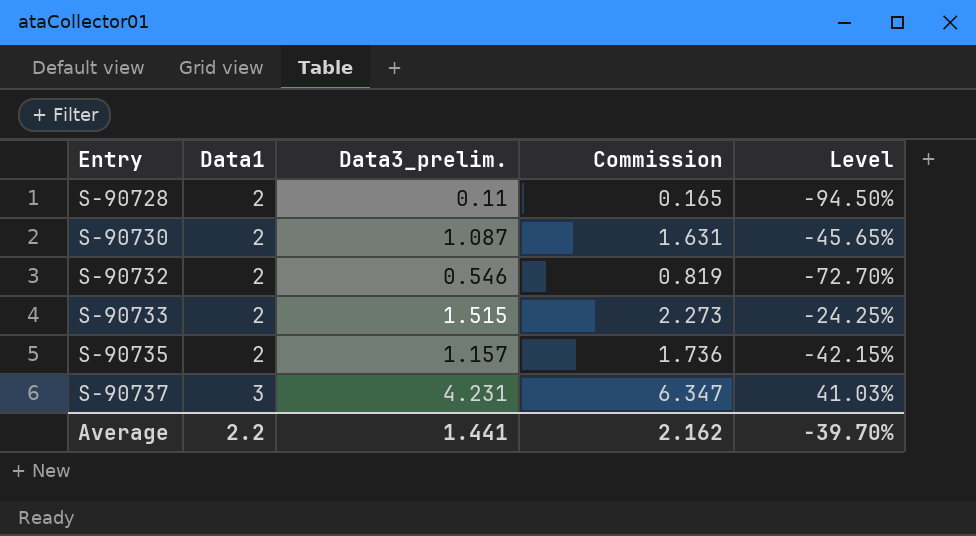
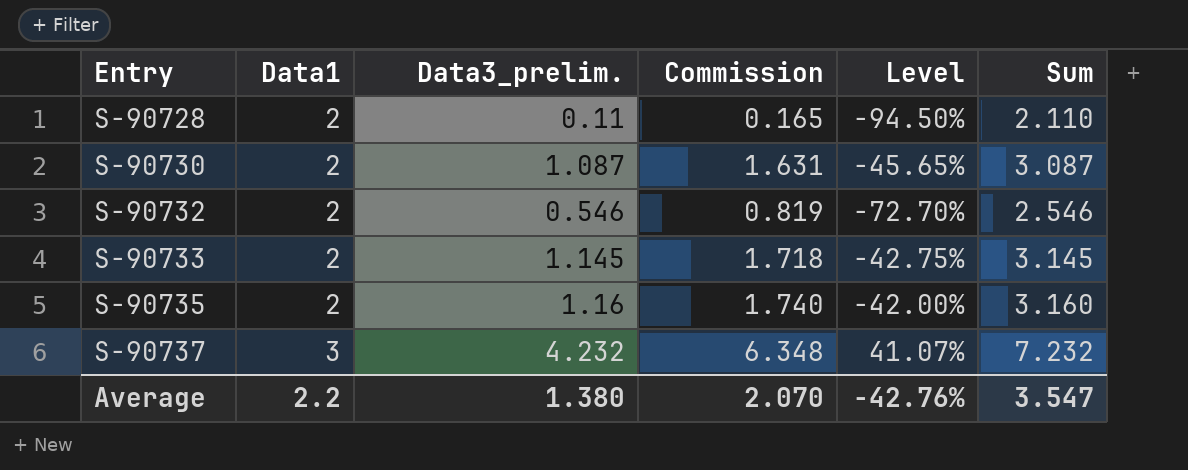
column Sum | formula: none -> [Data1] + [Data3_prelim.]
S-90733 | Data3_prelim.: 1.515 -> 1.145
S-90733 | Commission: 2.273 -> 1.718
S-90733 | Level: -24.25% -> -42.75%
S-90735 | Data3_prelim.: 1.157 -> 1.16
S-90735 | Commission: 1.736 -> 1.740
S-90735 | Level: -42.15% -> -42.00%
S-90737 | Data3_prelim.: 4.231 -> 4.232
S-90737 | Commission: 6.347 -> 6.348
S-90737 | Level: 41.03% -> 41.07%
Average | Data3_prelim.: 1.441 -> 1.380
Average | Commission: 2.162 -> 2.070
Average | Level: -39.70% -> -42.76%

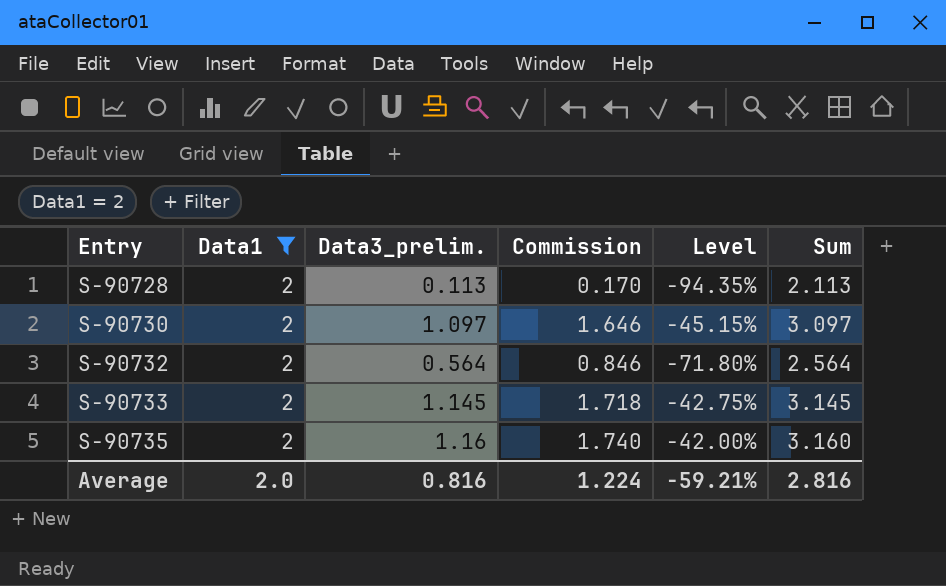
filter: none -> Data1 = 2
S-90728 | Data3_prelim.: 0.11 -> 0.113
S-90728 | Commission: 0.165 -> 0.170
S-90728 | Level: -94.50% -> -94.35%
S-90728 | Sum: 2.110 -> 2.113
S-90730 | Data3_prelim.: 1.087 -> 1.097
S-90730 | Commission: 1.631 -> 1.646
S-90730 | Level: -45.65% -> -45.15%
S-90730 | Sum: 3.087 -> 3.097
S-90732 | Data3_prelim.: 0.546 -> 0.564
S-90732 | Commission: 0.819 -> 0.846
S-90732 | Level: -72.70% -> -71.80%
S-90732 | Sum: 2.546 -> 2.564
Average | Data1: 2.2 -> 2.0
Average | Data3_prelim.: 1.380 -> 0.816
Average | Commission: 2.070 -> 1.224
Average | Level: -42.76% -> -59.21%
Average | Sum: 3.547 -> 2.816

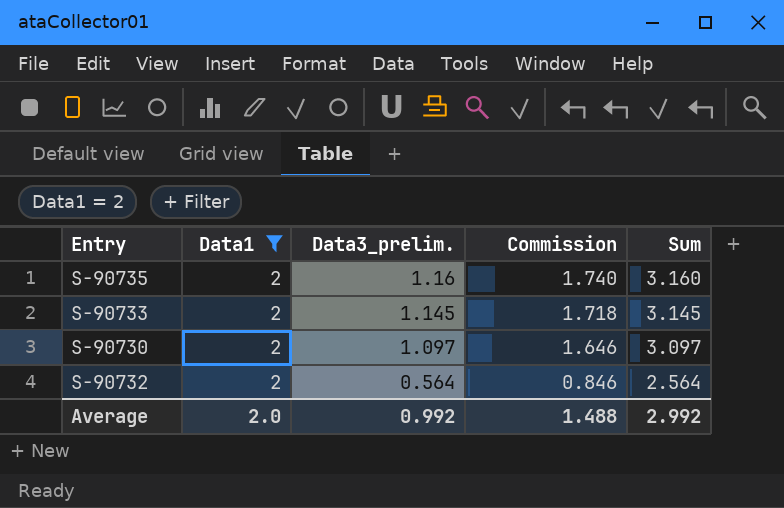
row order: Entry ascending -> Data3_prelim. descending
column Level | formula: ([Data3_prelim.] - [Data1]) / [Data1] -> none
row S-90728: 2 | 0.113 | 0.170 | -94.35% | 2.113 -> none
Average | Data3_prelim.: 0.816 -> 0.992
Average | Commission: 1.224 -> 1.488
Average | Sum: 2.816 -> 2.992

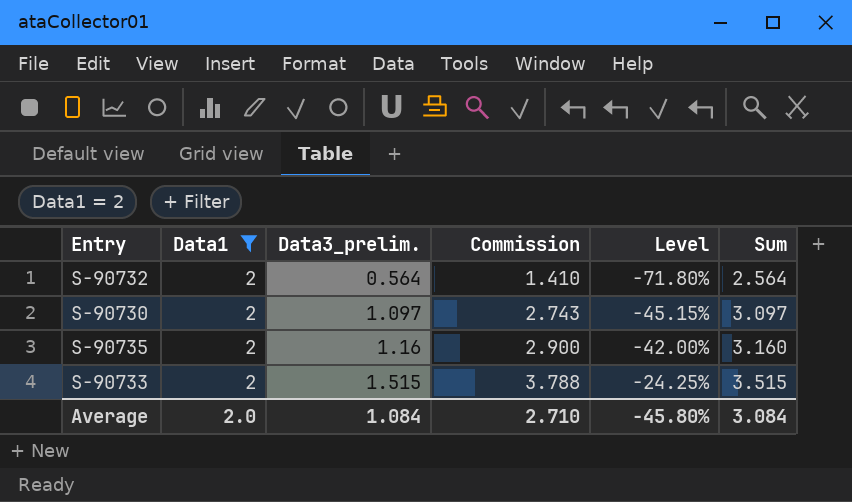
row order: Data3_prelim. descending -> Data3_prelim. ascending
column Commission | formula: [Data3_prelim.] * 1.5 -> [Data3_prelim.] * 2.5
column Level | formula: none -> ([Data3_prelim.] - [Data1]) / [Data1]
S-90733 | Data3_prelim.: 1.145 -> 1.515
S-90733 | Sum: 3.145 -> 3.515
Average | Data3_prelim.: 0.992 -> 1.084
Average | Commission: 1.488 -> 2.710
Average | Sum: 2.992 -> 3.084

